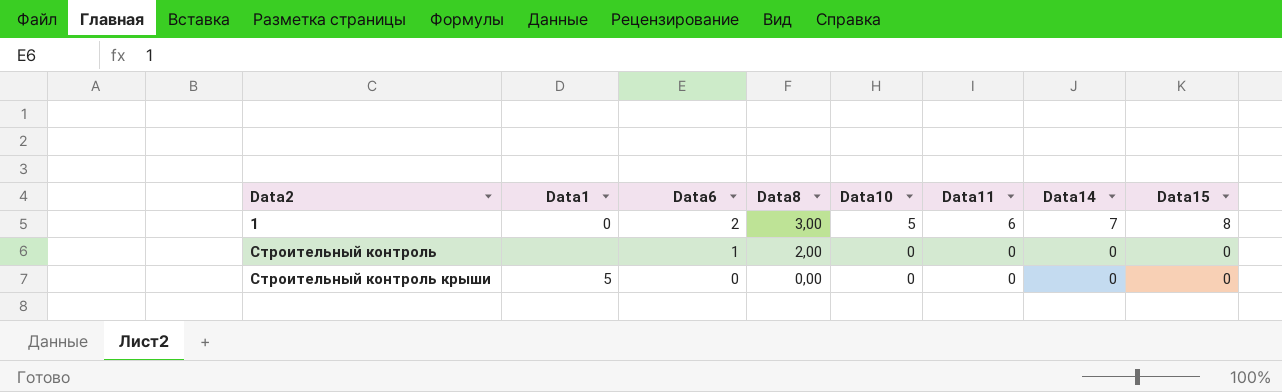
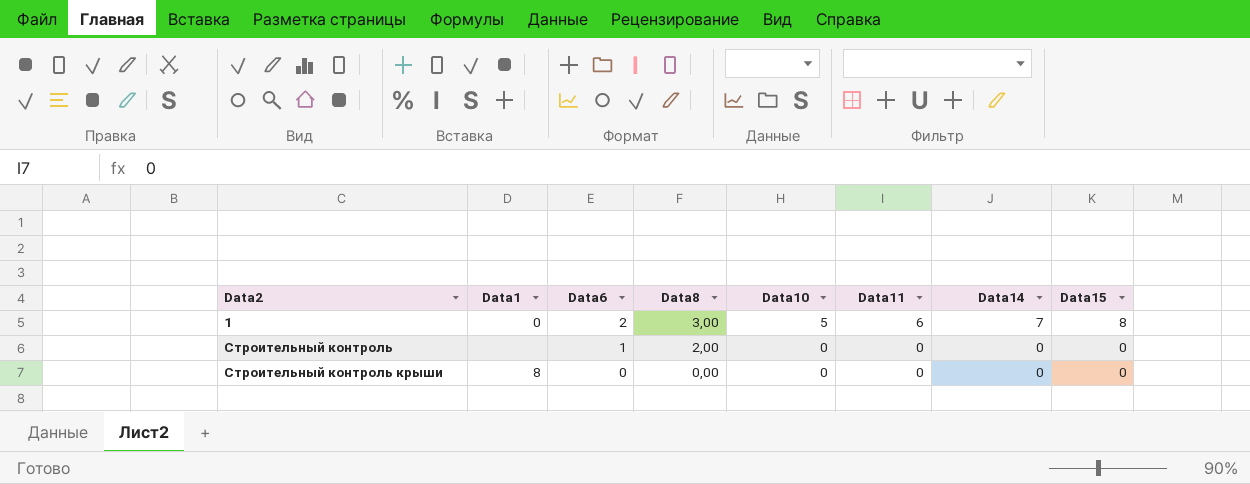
Строительный контроль крыши | Data1: 5 -> 8

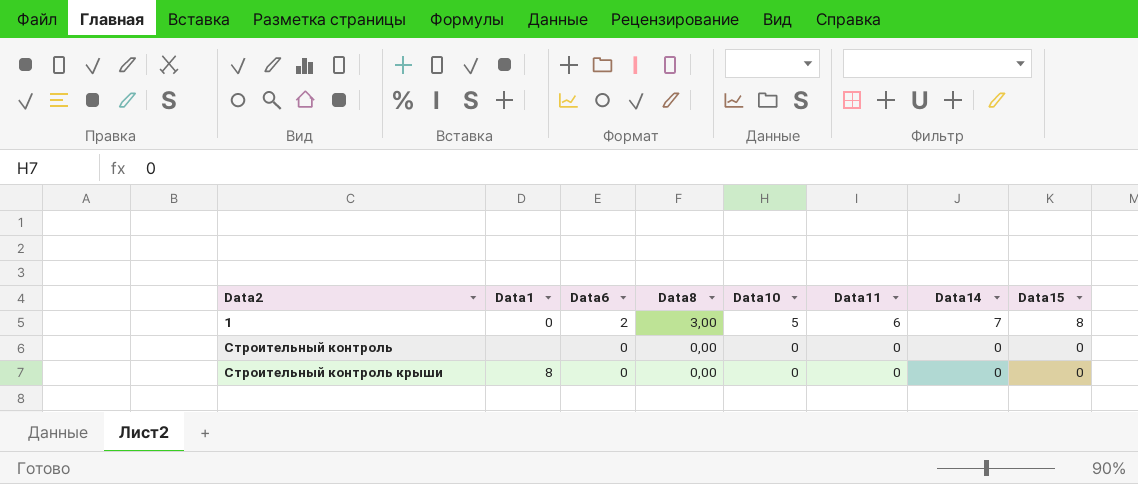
Строительный контроль | Data6: 1 -> 0
Строительный контроль | Data8: 2,00 -> 0,00

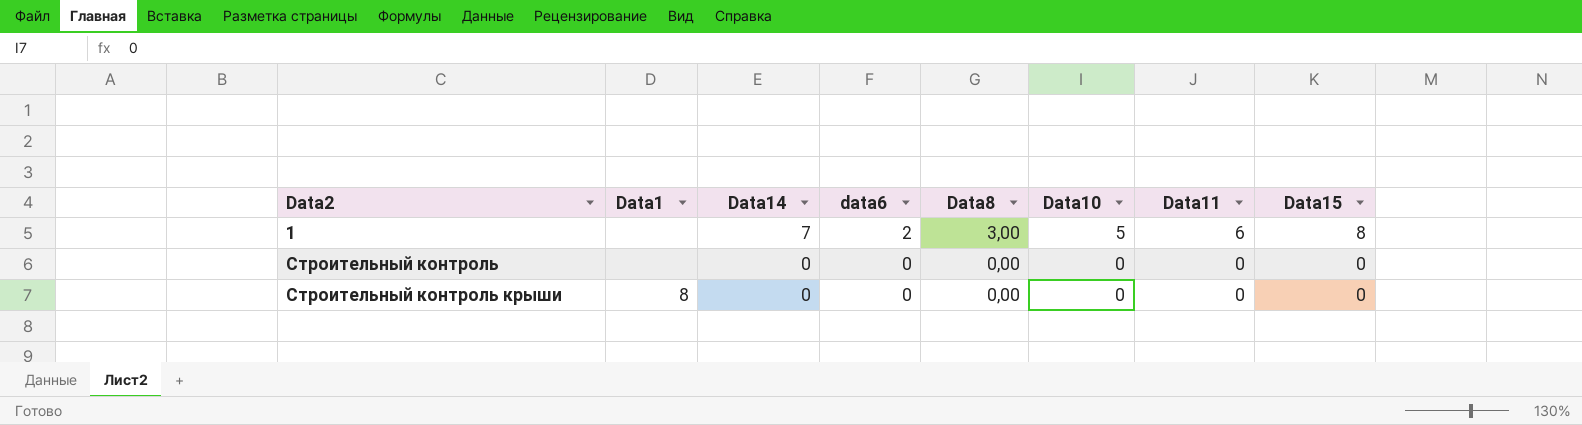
column Data14 | position: 7 -> 3
column name: Data6 -> data6
1 | Data1: 0 -> none

